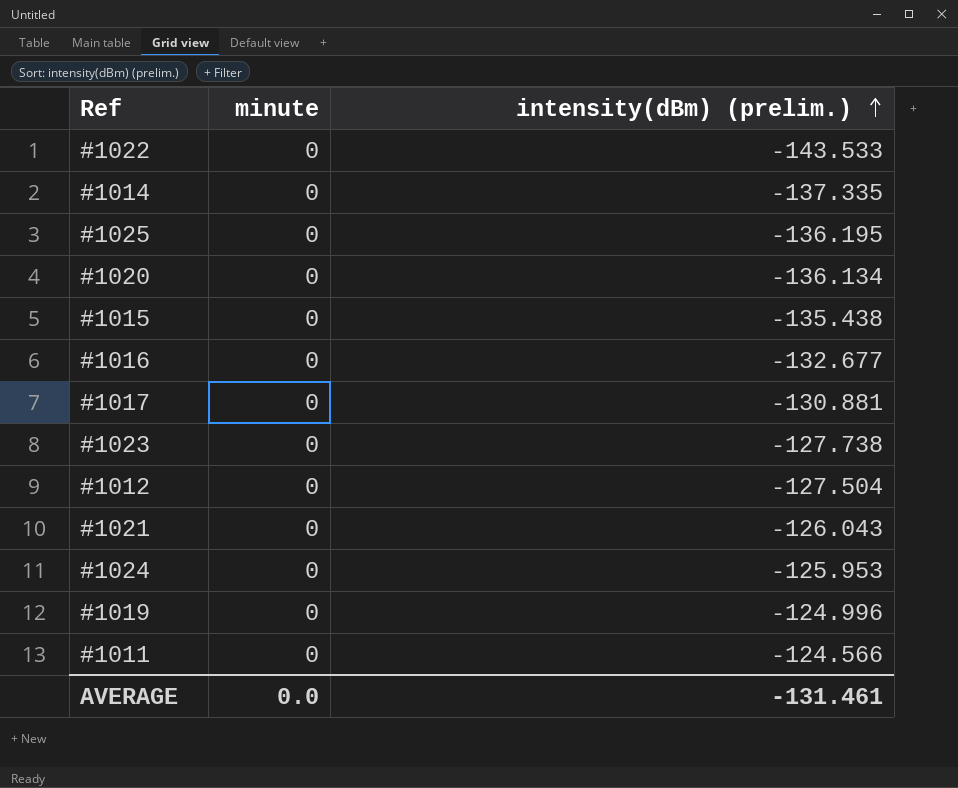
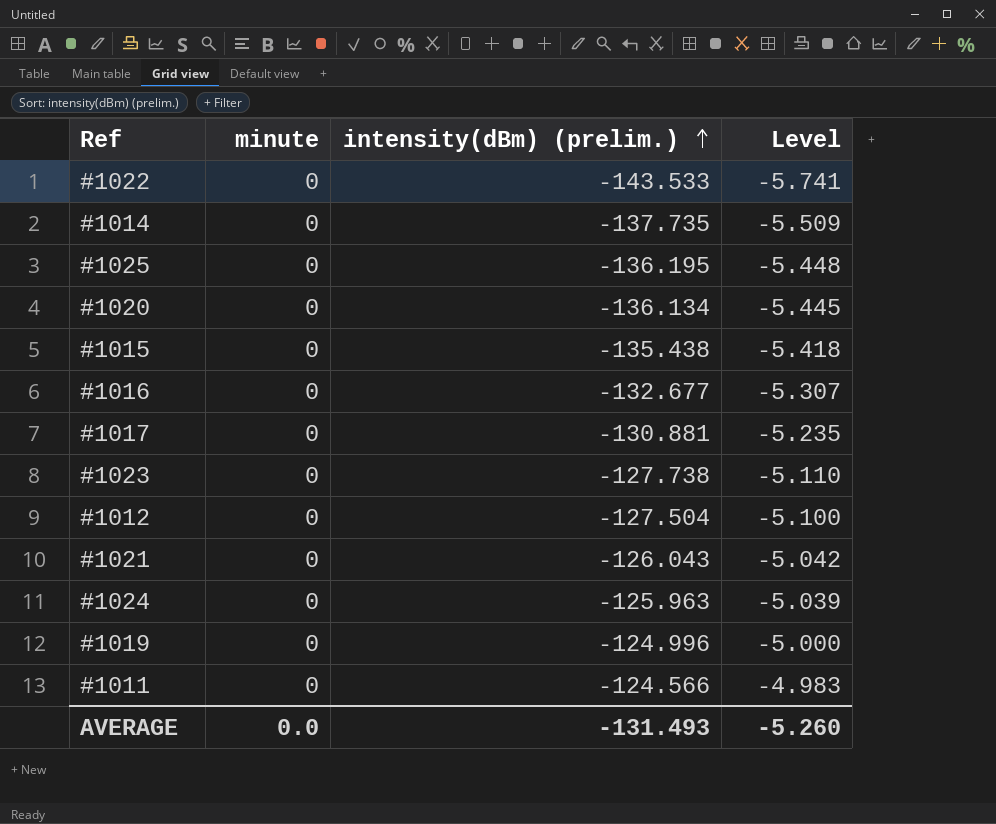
column Level | formula: none -> [intensity(dBm) (prelim.)] * 0.04
#1014 | intensity(dBm) (prelim.): -137.335 -> -137.735
#1024 | intensity(dBm) (prelim.): -125.953 -> -125.963
AVERAGE | intensity(dBm) (prelim.): -131.461 -> -131.493

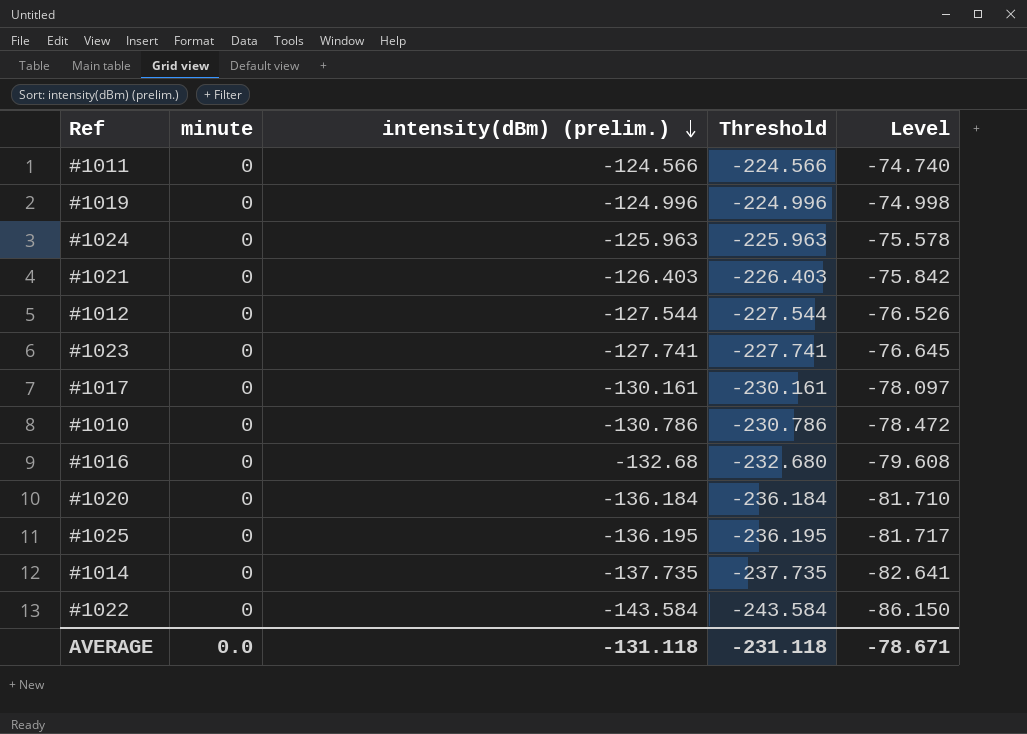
row order: intensity(dBm) (prelim.) ascending -> intensity(dBm) (prelim.) descending
column Threshold | formula: none -> [intensity(dBm) (prelim.)] - 100
column Level | formula: [intensity(dBm) (prelim.)] * 0.04 -> [intensity(dBm) (prelim.)] * 0.6
row #1015: 0 | -135.438 | -5.418 -> none
#1021 | intensity(dBm) (prelim.): -126.043 -> -126.403
#1012 | intensity(dBm) (prelim.): -127.504 -> -127.544
#1023 | intensity(dBm) (prelim.): -127.738 -> -127.741
#1017 | intensity(dBm) (prelim.): -130.881 -> -130.161
row #1010: none -> 0 | -130.786 | -230.786 | -78.472
#1016 | intensity(dBm) (prelim.): -132.677 -> -132.68
#1020 | intensity(dBm) (prelim.): -136.134 -> -136.184
#1022 | intensity(dBm) (prelim.): -143.533 -> -143.584
AVERAGE | intensity(dBm) (prelim.): -131.493 -> -131.118
AVERAGE | Level: -5.260 -> -78.671

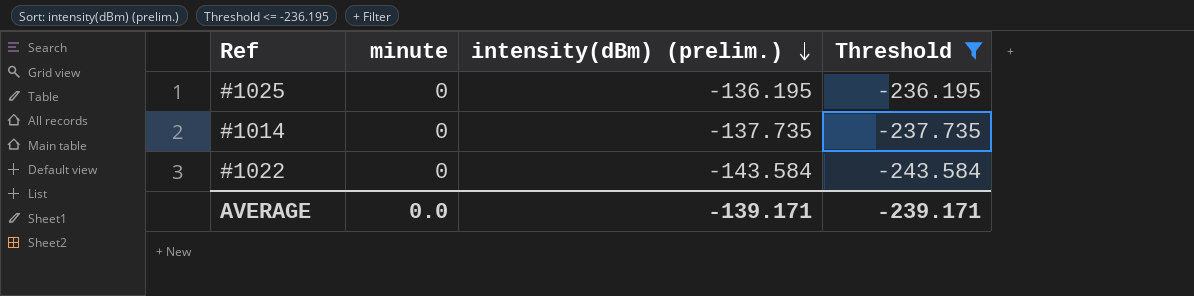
filter: none -> Threshold <= -236.195
column Level | formula: [intensity(dBm) (prelim.)] * 0.6 -> none
AVERAGE | intensity(dBm) (prelim.): -131.118 -> -139.171
AVERAGE | Threshold: -231.118 -> -239.171

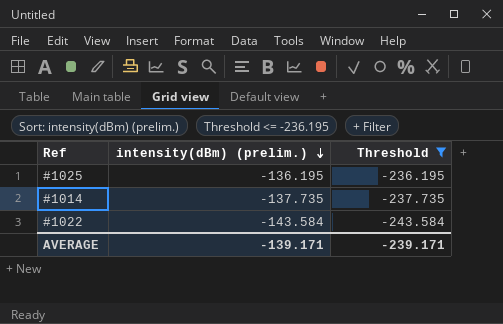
column minute | position: 2 -> none

